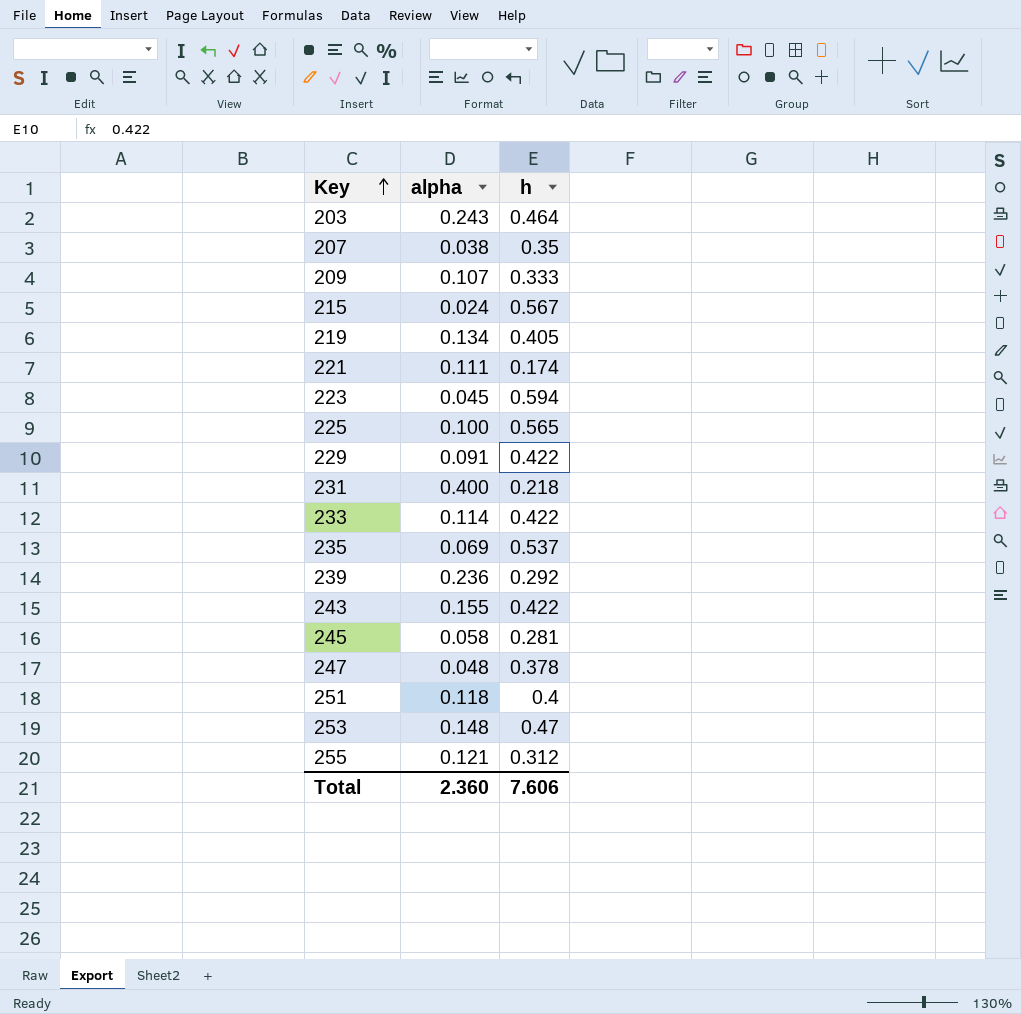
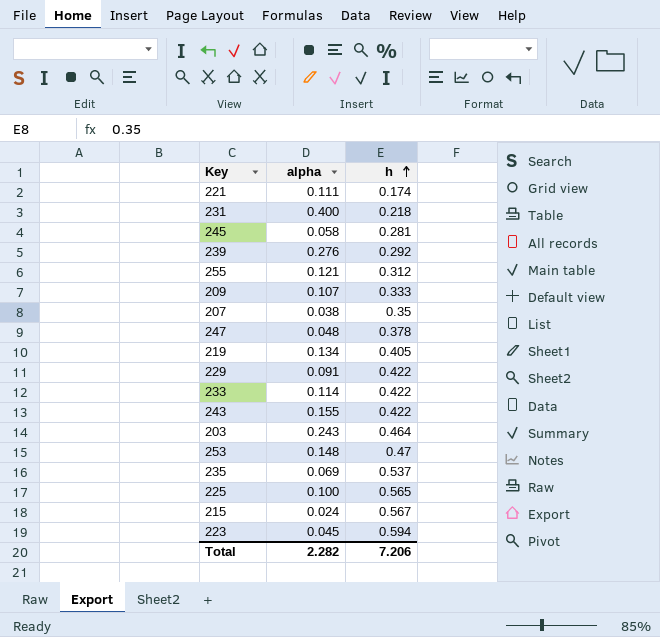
row order: Key ascending -> h ascending
row 251: 0.118 | 0.4 -> none
239 | alpha: 0.236 -> 0.276
Total | alpha: 2.360 -> 2.282
Total | h: 7.606 -> 7.206

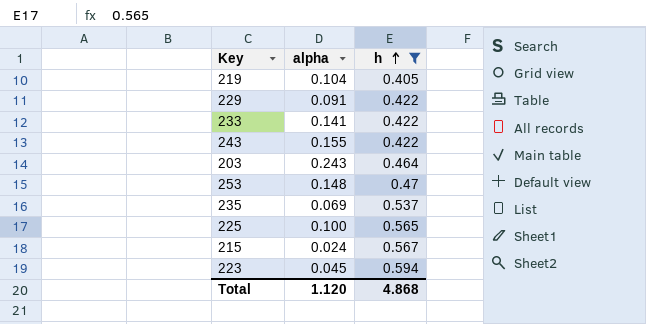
filter: none -> h >= 0.405
219 | alpha: 0.134 -> 0.104
233 | alpha: 0.114 -> 0.141
Total | alpha: 2.282 -> 1.120
Total | h: 7.206 -> 4.868

